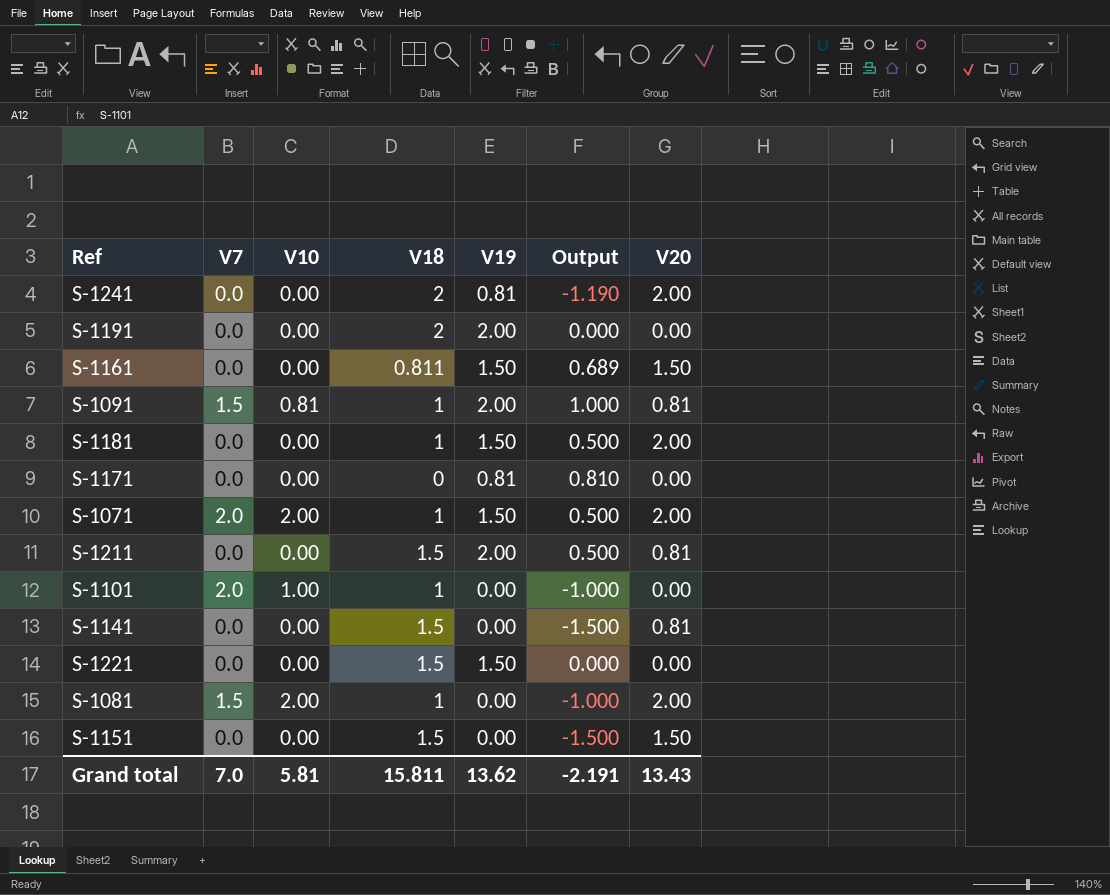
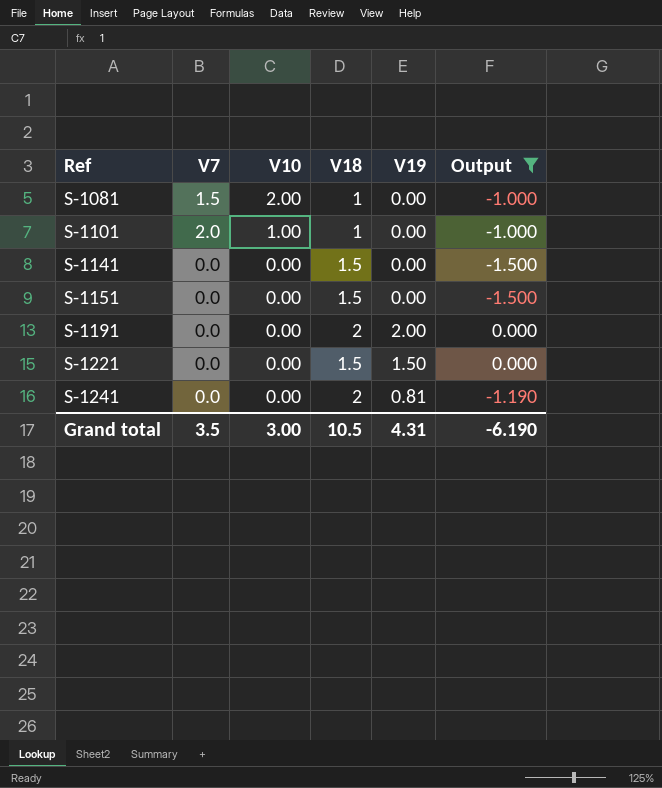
filter: none -> Output <= 0.000
row order: none -> Ref ascending
column V20 | position: 7 -> none
Grand total | V7: 7.0 -> 3.5
Grand total | V10: 5.81 -> 3.00
Grand total | V18: 15.811 -> 10.5
Grand total | V19: 13.62 -> 4.31
Grand total | Output: -2.191 -> -6.190

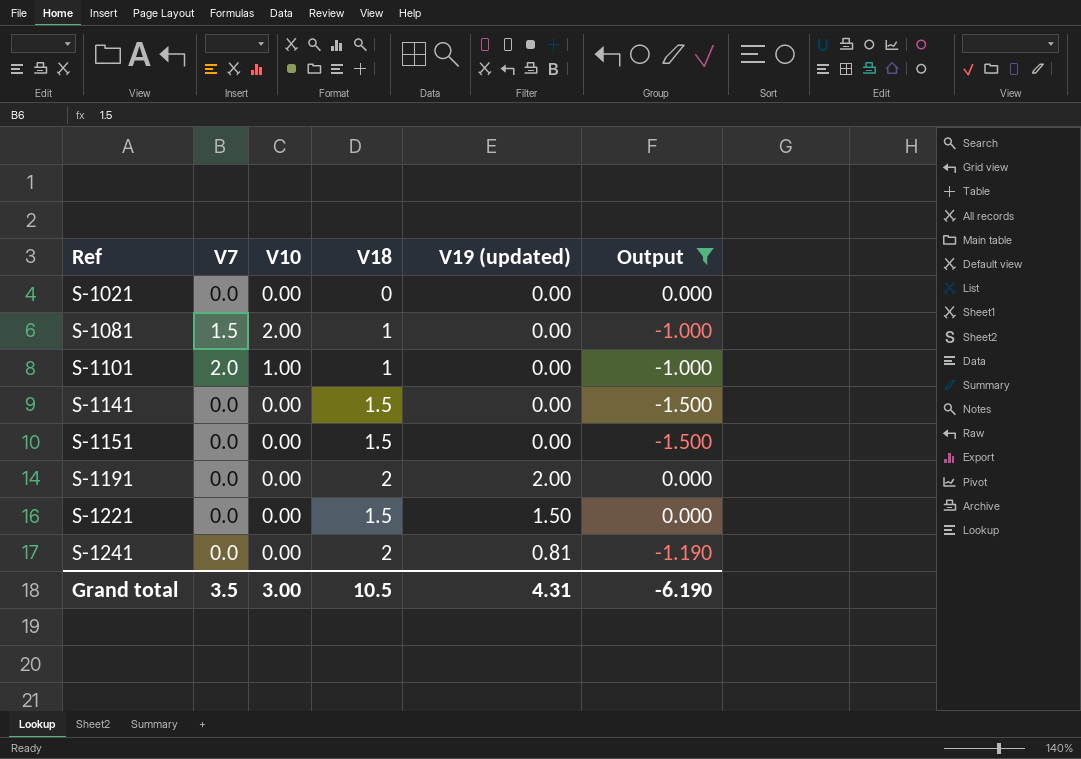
column name: V19 -> V19 (updated)
row S-1021: none -> 0.0 | 0.00 | 0 | 0.00 | 0.000

